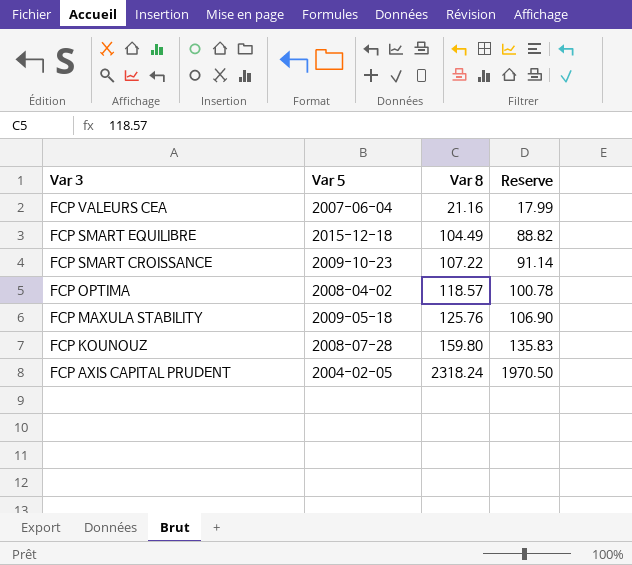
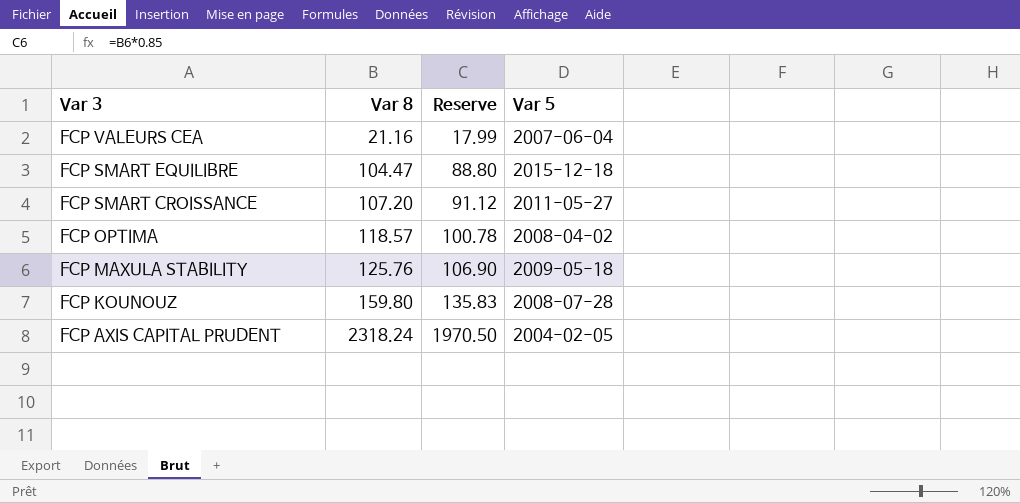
column Var 5 | position: 2 -> 4
FCP SMART EQUILIBRE | Var 8: 104.49 -> 104.47
FCP SMART EQUILIBRE | Reserve: 88.82 -> 88.80
FCP SMART CROISSANCE | Var 8: 107.22 -> 107.20
FCP SMART CROISSANCE | Reserve: 91.14 -> 91.12
FCP SMART CROISSANCE | Var 5: 2009-10-23 -> 2011-05-27

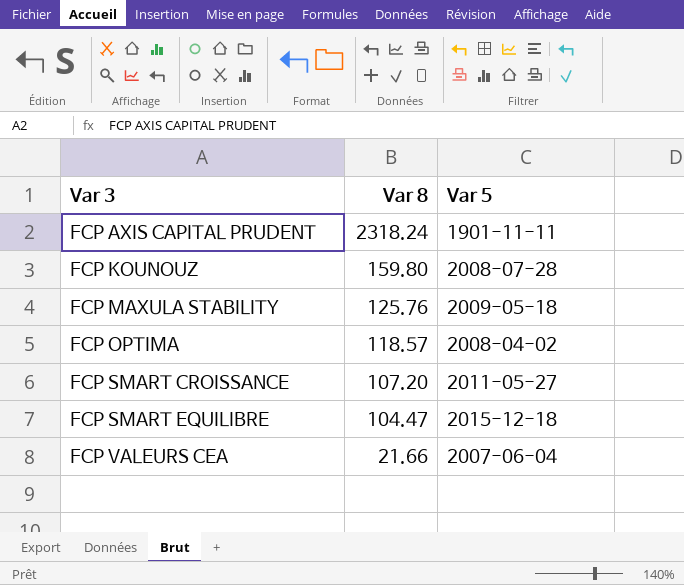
row order: Var 3 descending -> Var 3 ascending
column Reserve | formula: [Var 8] * 0.85 -> none
FCP AXIS CAPITAL PRUDENT | Var 5: 2004-02-05 -> 1901-11-11
FCP VALEURS CEA | Var 8: 21.16 -> 21.66

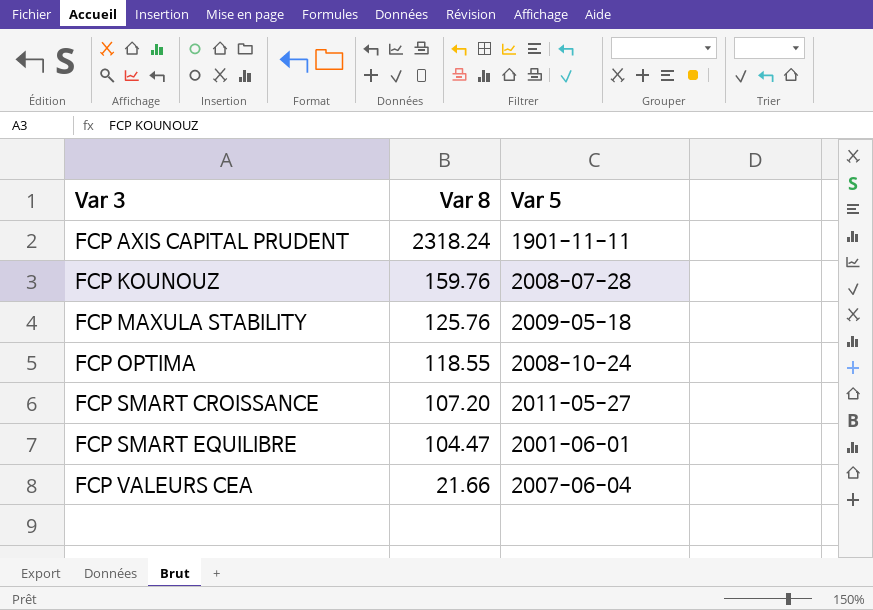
FCP KOUNOUZ | Var 8: 159.80 -> 159.76
FCP OPTIMA | Var 8: 118.57 -> 118.55
FCP OPTIMA | Var 5: 2008-04-02 -> 2008-10-24
FCP SMART EQUILIBRE | Var 5: 2015-12-18 -> 2001-06-01

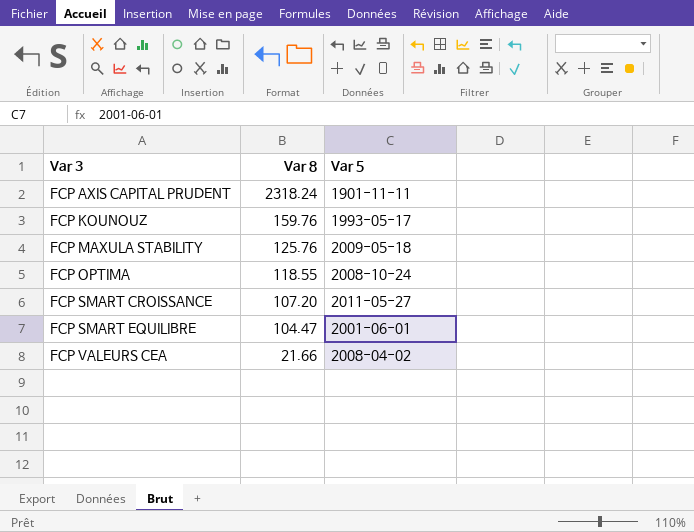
FCP KOUNOUZ | Var 5: 2008-07-28 -> 1993-05-17
FCP VALEURS CEA | Var 5: 2007-06-04 -> 2008-04-02

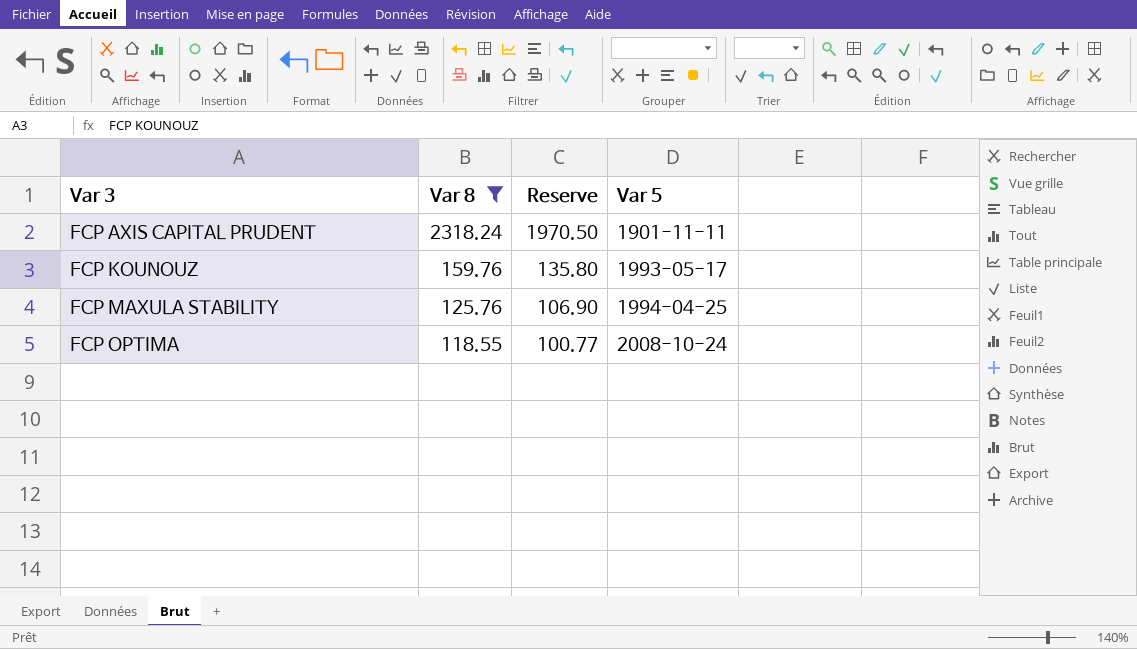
filter: none -> Var 8 >= 118.55
column Reserve | formula: none -> [Var 8] * 0.85
FCP MAXULA STABILITY | Var 5: 2009-05-18 -> 1994-04-25

